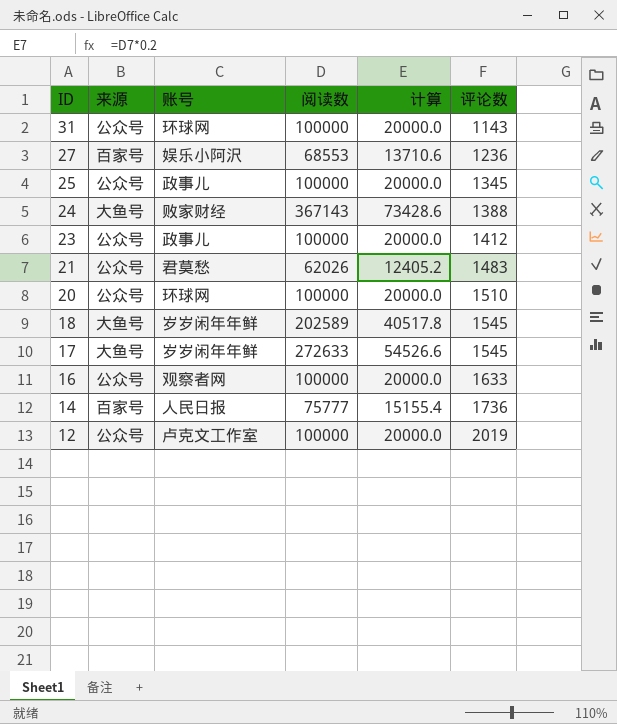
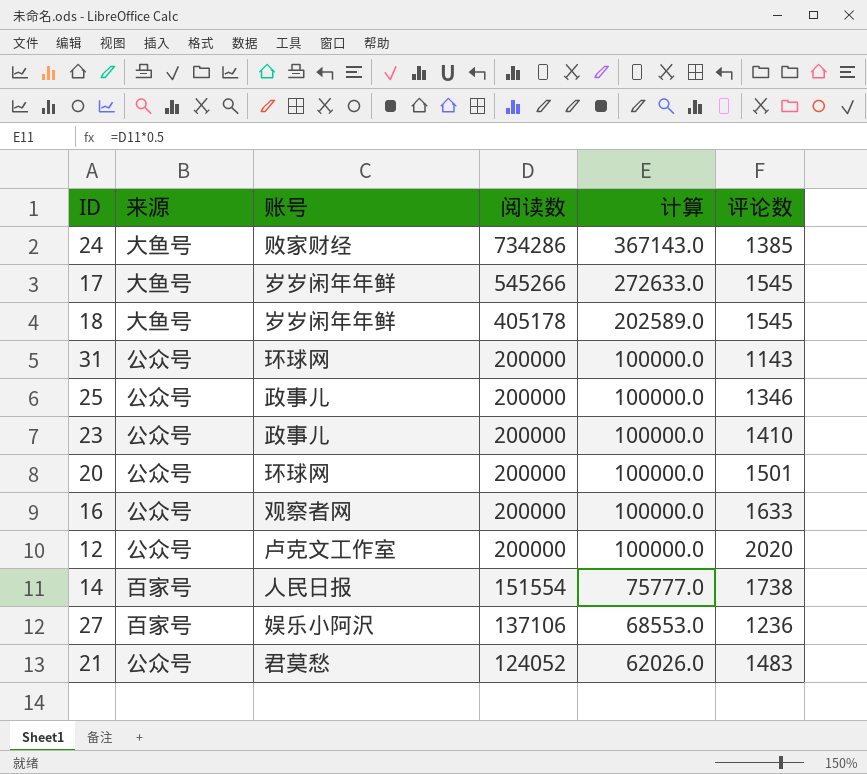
row order: ID descending -> 阅读数 descending
column 计算 | formula: [阅读数] * 0.2 -> [阅读数] * 0.5
24 | 阅读数: 367143 -> 734286
24 | 评论数: 1388 -> 1385
17 | 阅读数: 272633 -> 545266
18 | 阅读数: 202589 -> 405178
31 | 阅读数: 100000 -> 200000
25 | 阅读数: 100000 -> 200000
25 | 评论数: 1345 -> 1346
23 | 阅读数: 100000 -> 200000
23 | 评论数: 1412 -> 1410
20 | 阅读数: 100000 -> 200000
20 | 评论数: 1510 -> 1501
16 | 阅读数: 100000 -> 200000
12 | 阅读数: 100000 -> 200000
12 | 评论数: 2019 -> 2020
14 | 阅读数: 75777 -> 151554
14 | 评论数: 1736 -> 1738
27 | 阅读数: 68553 -> 137106
21 | 阅读数: 62026 -> 124052

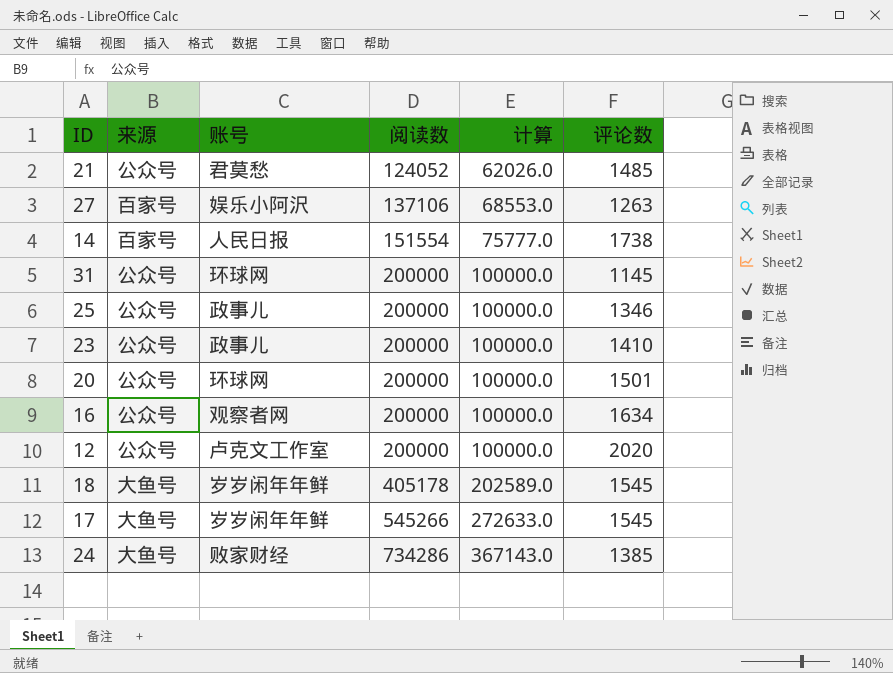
row order: 阅读数 descending -> 阅读数 ascending
21 | 评论数: 1483 -> 1485
27 | 评论数: 1236 -> 1263
31 | 评论数: 1143 -> 1145
16 | 评论数: 1633 -> 1634

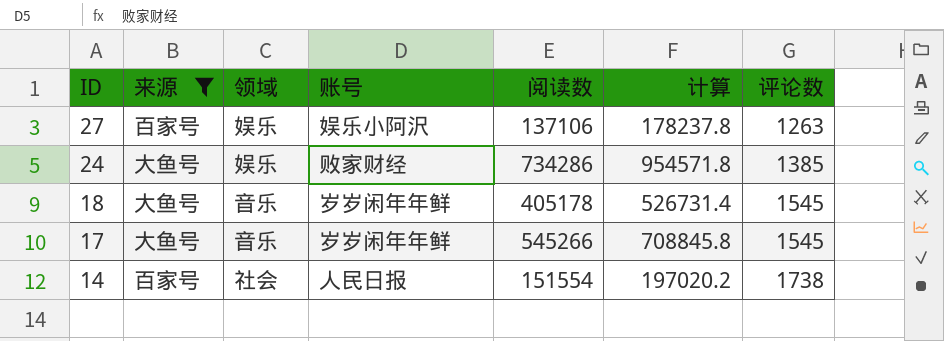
filter: none -> 来源 != 公众号
row order: 阅读数 ascending -> ID descending
column 领域 | position: none -> 3
column 计算 | formula: [阅读数] * 0.5 -> [阅读数] * 1.3

